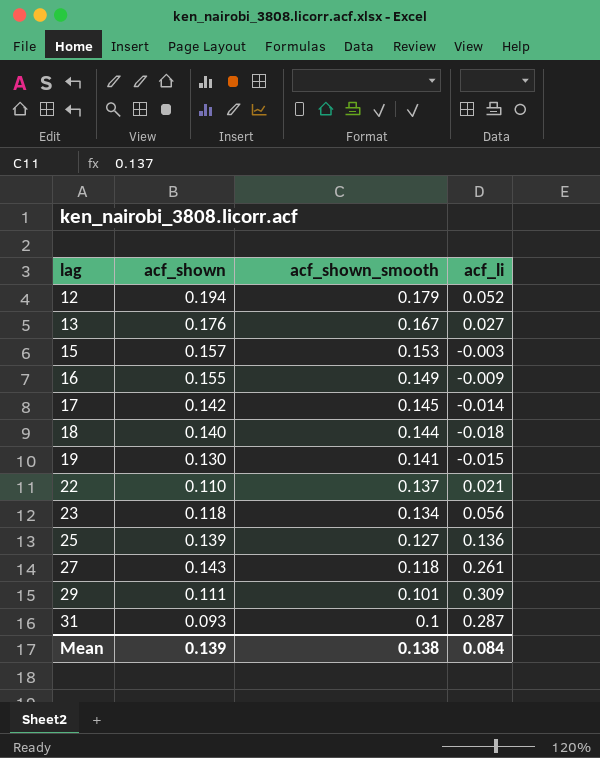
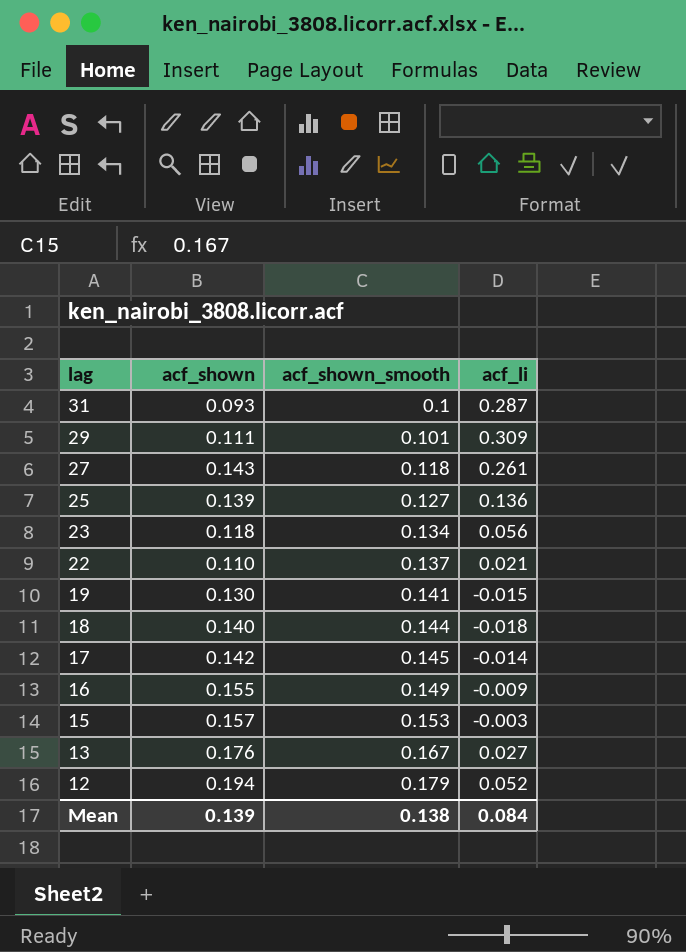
row order: lag ascending -> lag descending

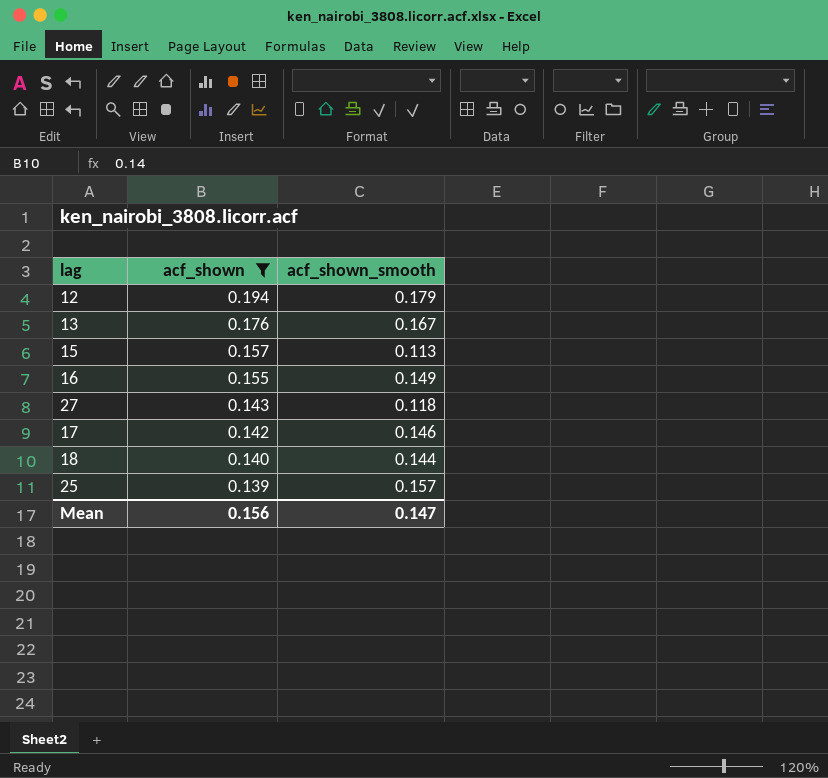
filter: none -> acf_shown >= 0.139
row order: lag descending -> acf_shown descending
column acf_li | position: 4 -> none
15 | acf_shown_smooth: 0.153 -> 0.113
17 | acf_shown_smooth: 0.145 -> 0.146
25 | acf_shown_smooth: 0.127 -> 0.157
Mean | acf_shown: 0.139 -> 0.156
Mean | acf_shown_smooth: 0.138 -> 0.147

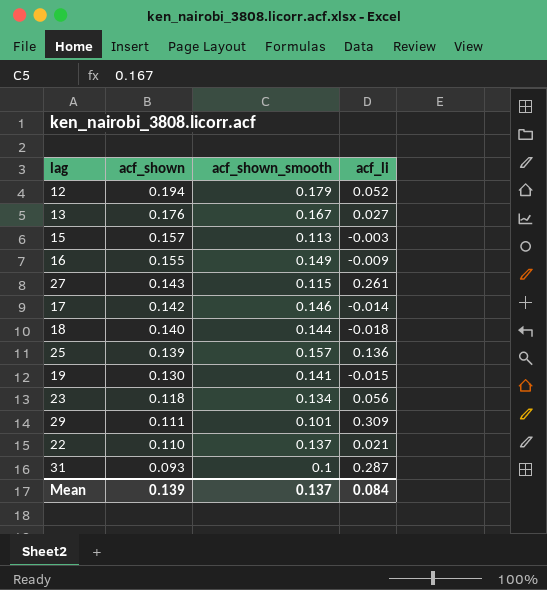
filter: acf_shown >= 0.139 -> none
column acf_li | position: none -> 4
27 | acf_shown_smooth: 0.118 -> 0.115
Mean | acf_shown: 0.156 -> 0.139
Mean | acf_shown_smooth: 0.147 -> 0.137

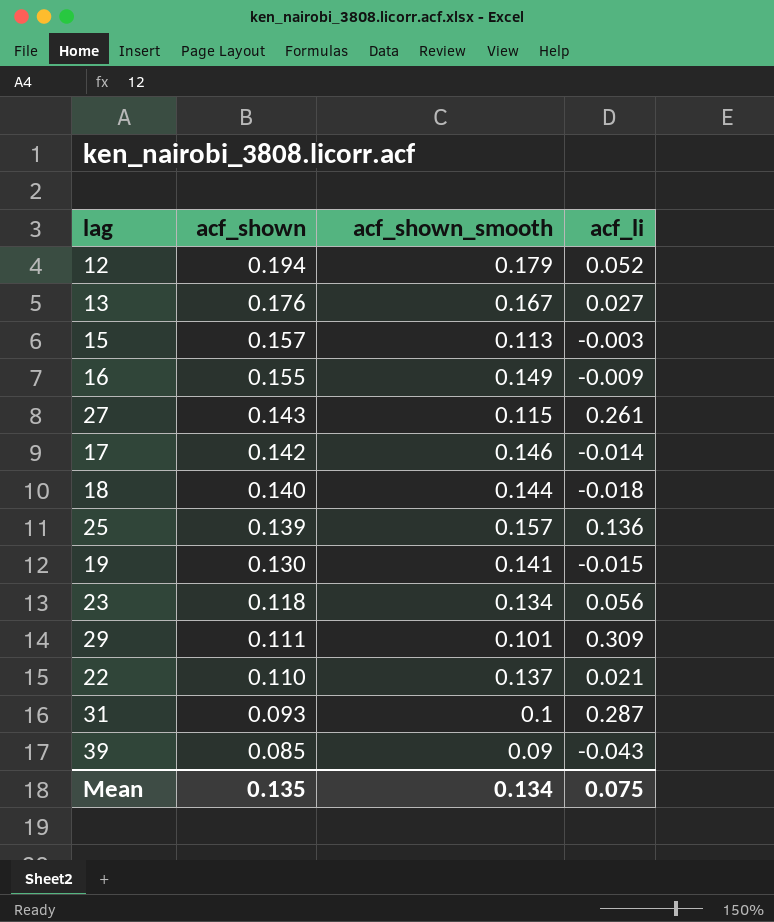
row 39: none -> 0.085 | 0.09 | -0.043
Mean | acf_shown: 0.139 -> 0.135
Mean | acf_shown_smooth: 0.137 -> 0.134
Mean | acf_li: 0.084 -> 0.075

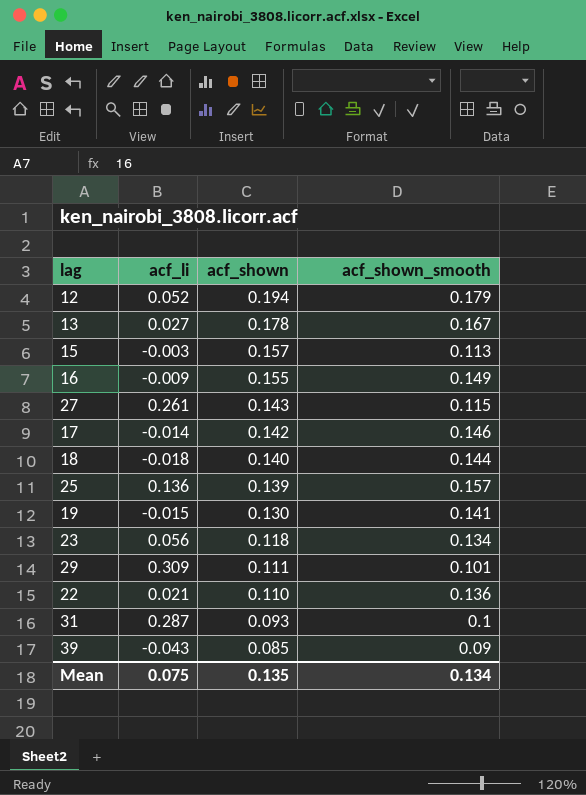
column acf_li | position: 4 -> 2
13 | acf_shown: 0.176 -> 0.178
22 | acf_shown_smooth: 0.137 -> 0.136

